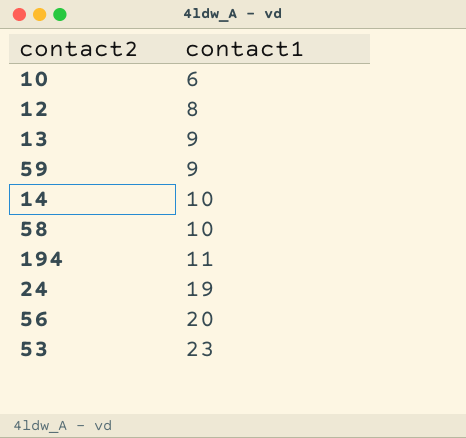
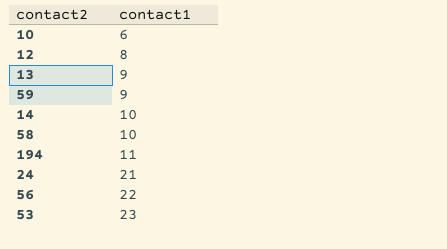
24 | contact1: 19 -> 21
56 | contact1: 20 -> 22

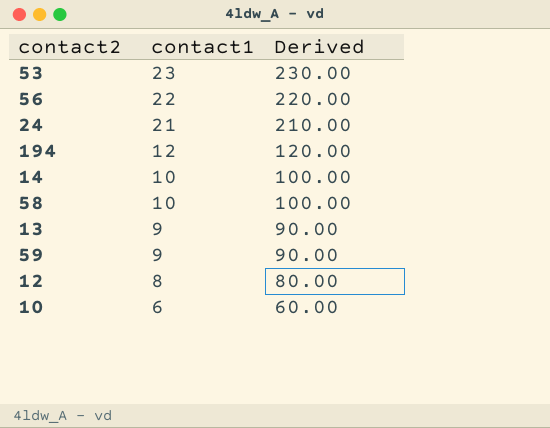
row order: contact1 ascending -> contact1 descending
column Derived | formula: none -> [contact1] * 10
194 | contact1: 11 -> 12

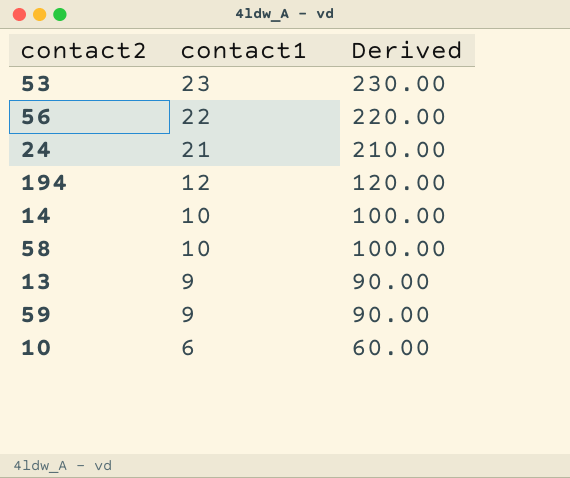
row 12: 8 | 80.00 -> none

